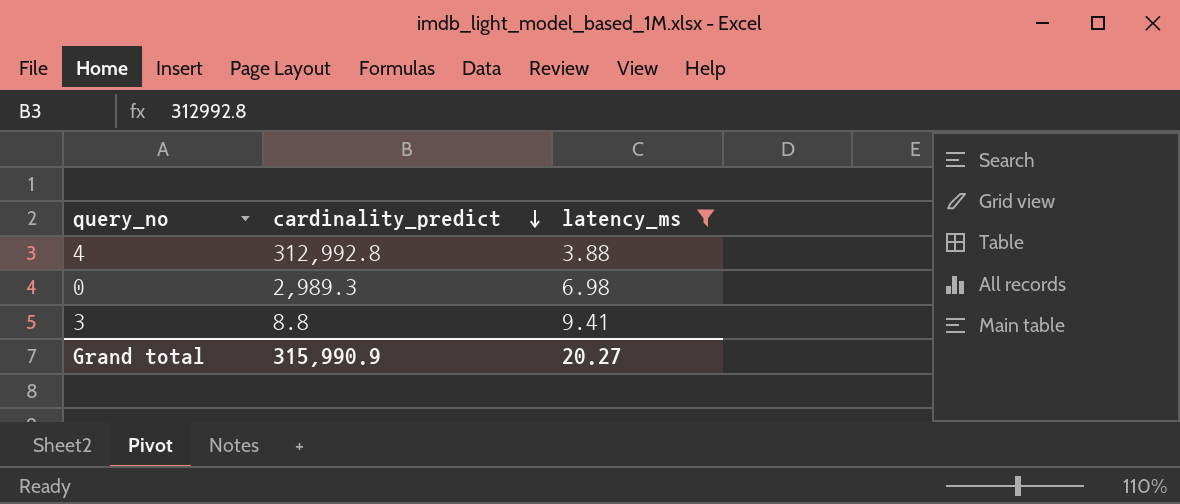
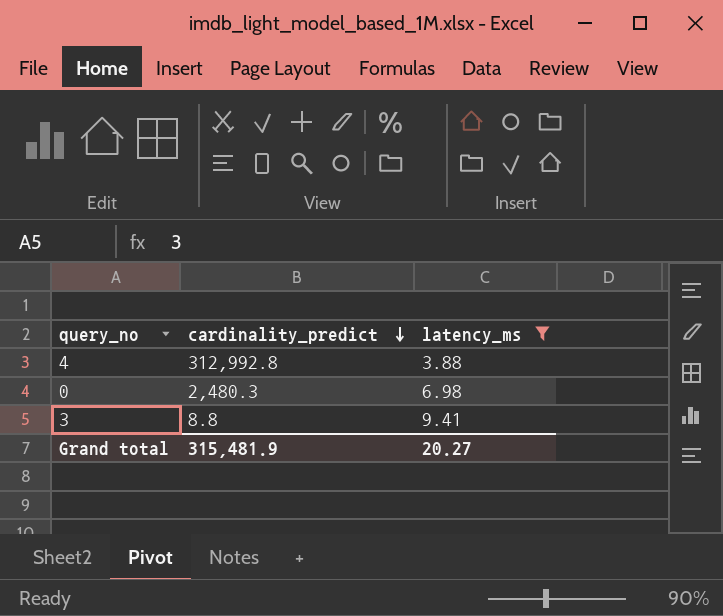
0 | cardinality_predict: 2,989.3 -> 2,480.3
Grand total | cardinality_predict: 315,990.9 -> 315,481.9

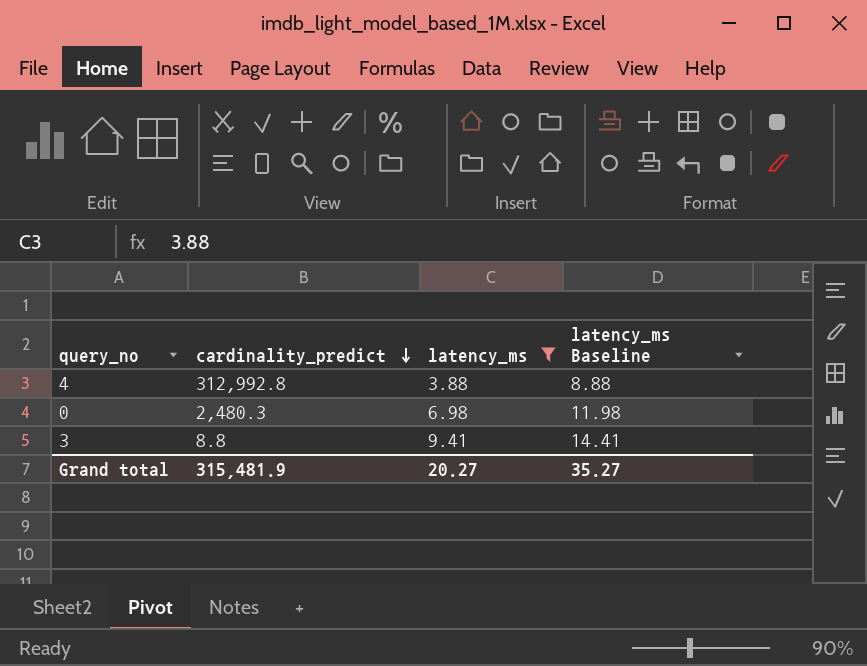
column latency_ms Baseline | formula: none -> [latency_ms] + 5

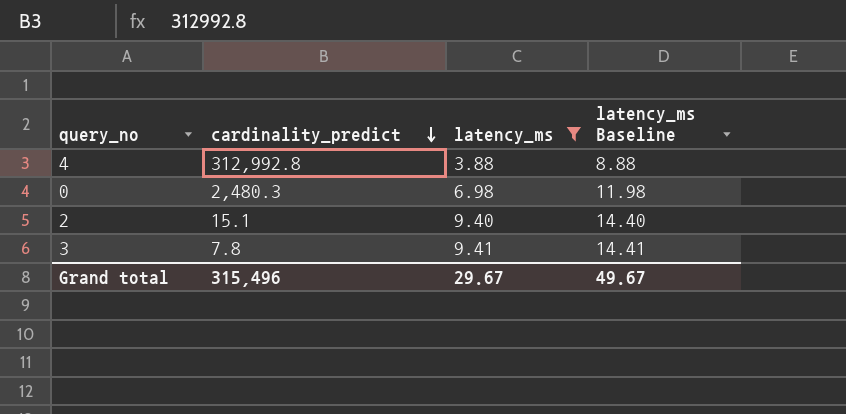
row 2: none -> 15.1 | 9.40 | 14.40
3 | cardinality_predict: 8.8 -> 7.8
Grand total | cardinality_predict: 315,481.9 -> 315,496
Grand total | latency_ms: 20.27 -> 29.67
Grand total | latency_ms Baseline: 35.27 -> 49.67

